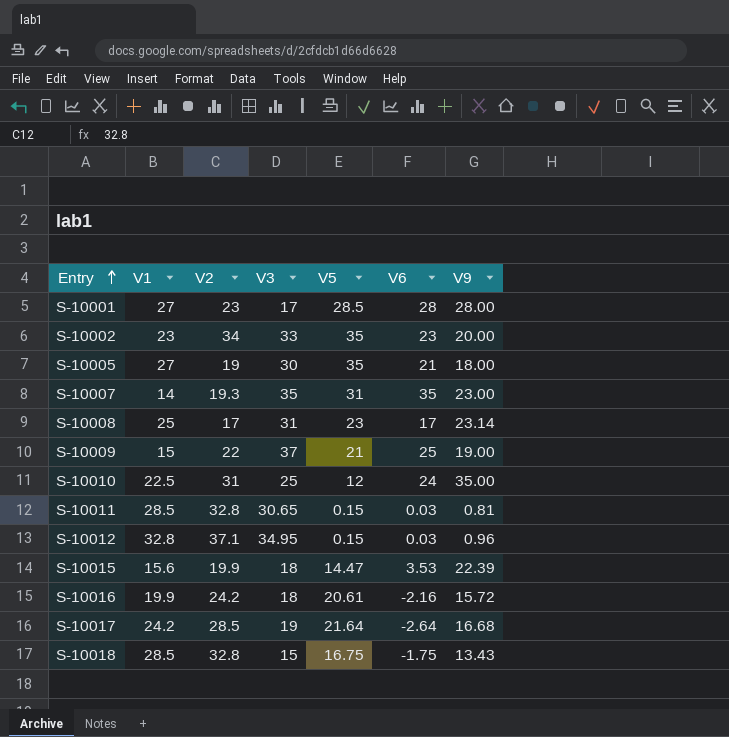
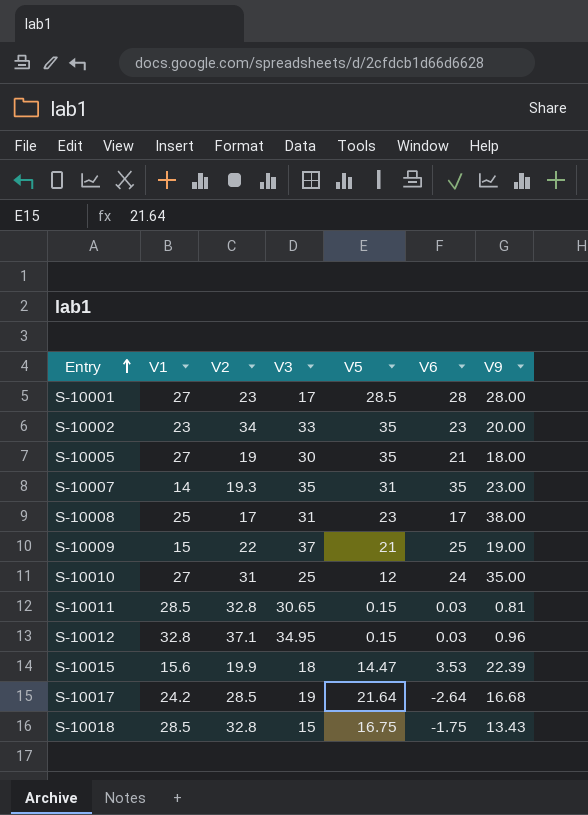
row S-10016: 19.9 | 24.2 | 18 | 20.61 | -2.16 | 15.72 -> none
S-10008 | V9: 23.14 -> 38.00
S-10010 | V1: 22.5 -> 27

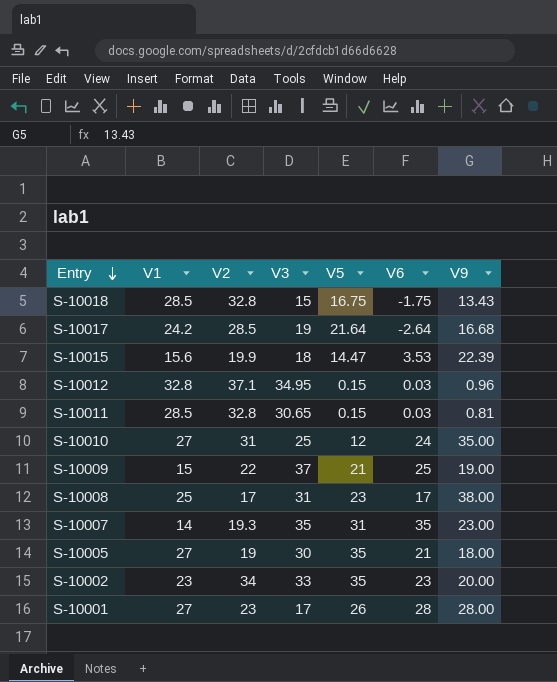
row order: Entry ascending -> Entry descending
S-10001 | V5: 28.5 -> 26

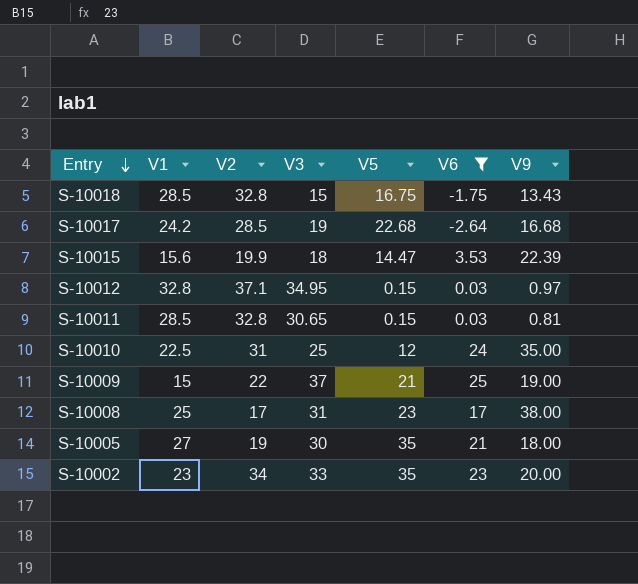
filter: none -> V6 <= 25
S-10017 | V5: 21.64 -> 22.68
S-10012 | V9: 0.96 -> 0.97
S-10010 | V1: 27 -> 22.5

